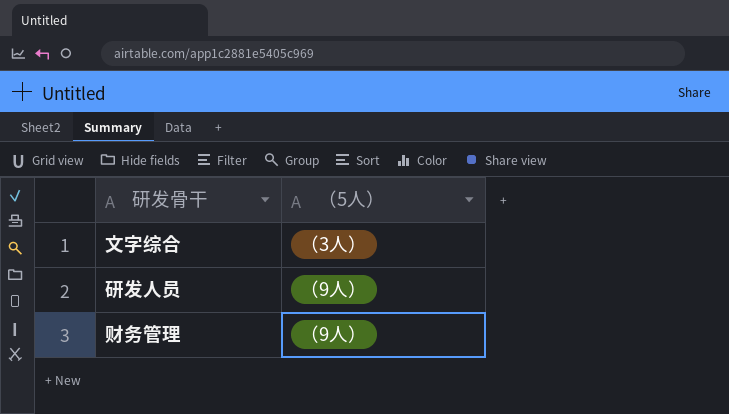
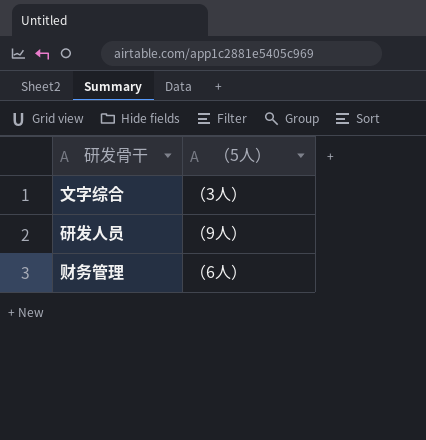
财务管理 | （5人）: （9人） -> （6人）

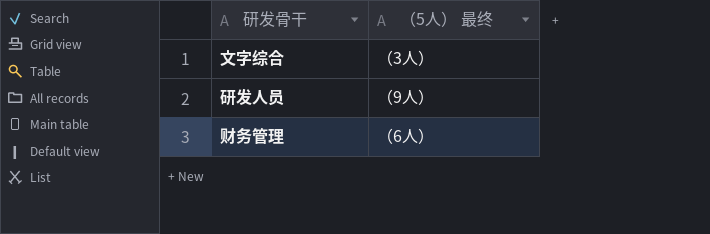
column name: （5人） -> （5人） 最终

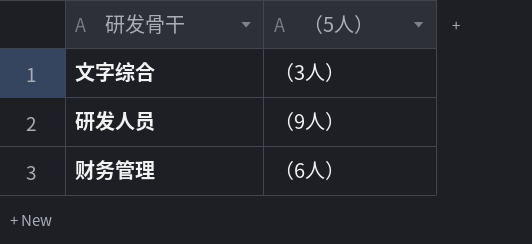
column name: （5人） 最终 -> （5人）

